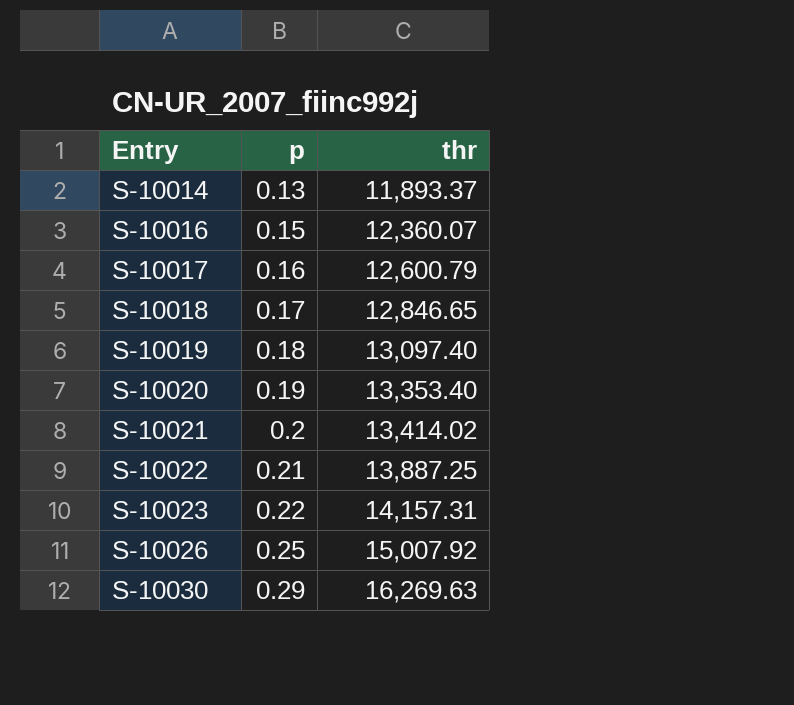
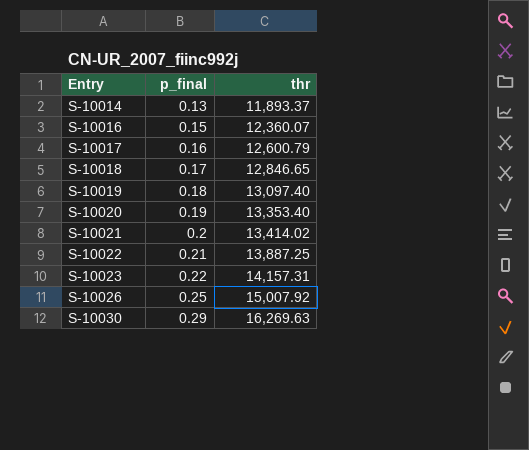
column name: p -> p_final

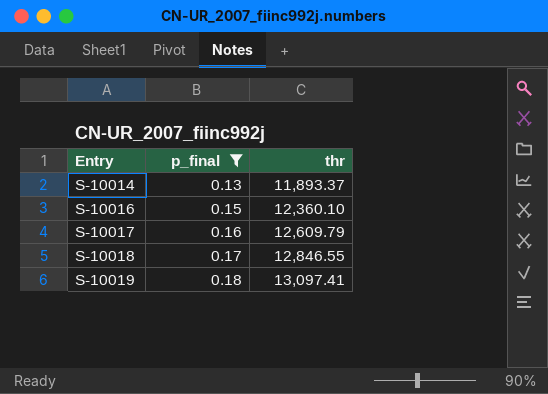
filter: none -> p_final <= 0.18
S-10016 | thr: 12,360.07 -> 12,360.10
S-10017 | thr: 12,600.79 -> 12,609.79
S-10018 | thr: 12,846.65 -> 12,846.55
S-10019 | thr: 13,097.40 -> 13,097.41

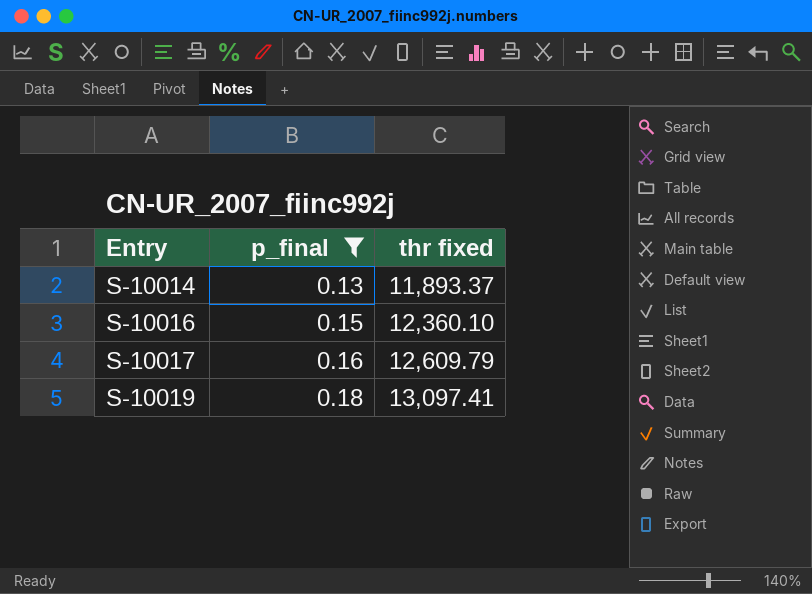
column name: thr -> thr fixed
row S-10018: 0.17 | 12,846.55 -> none

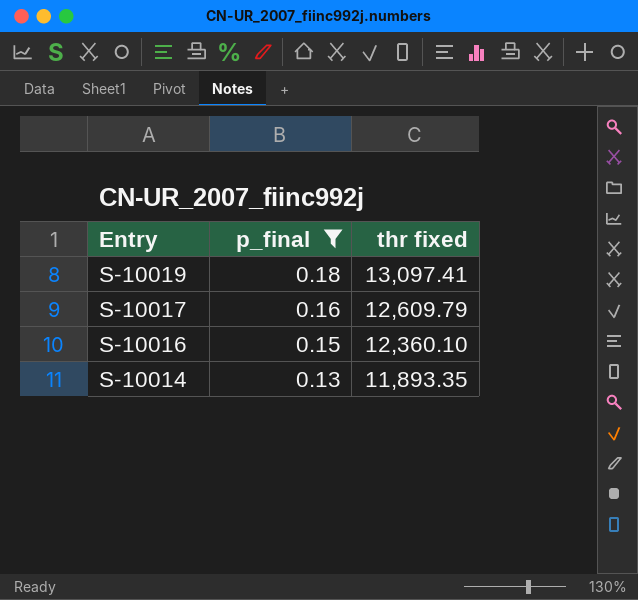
row order: Entry ascending -> Entry descending
S-10014 | thr fixed: 11,893.37 -> 11,893.35

